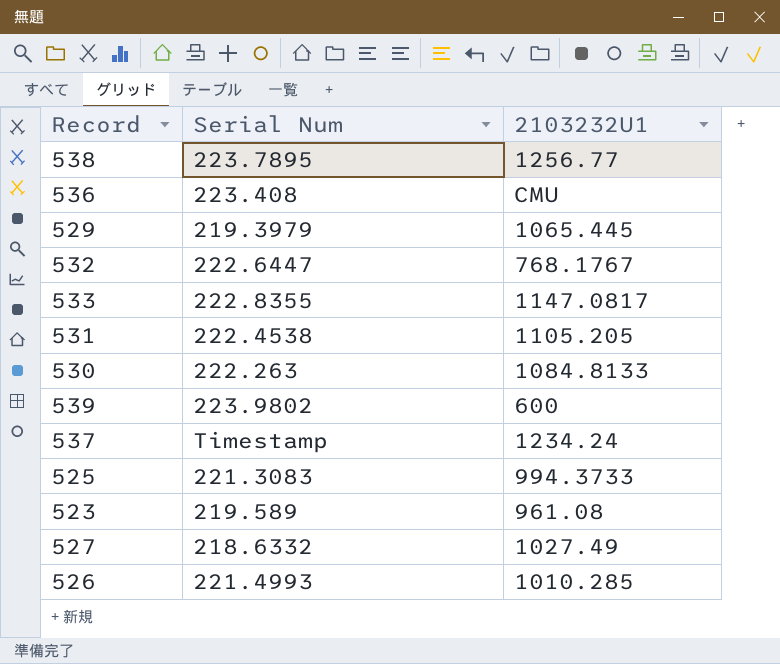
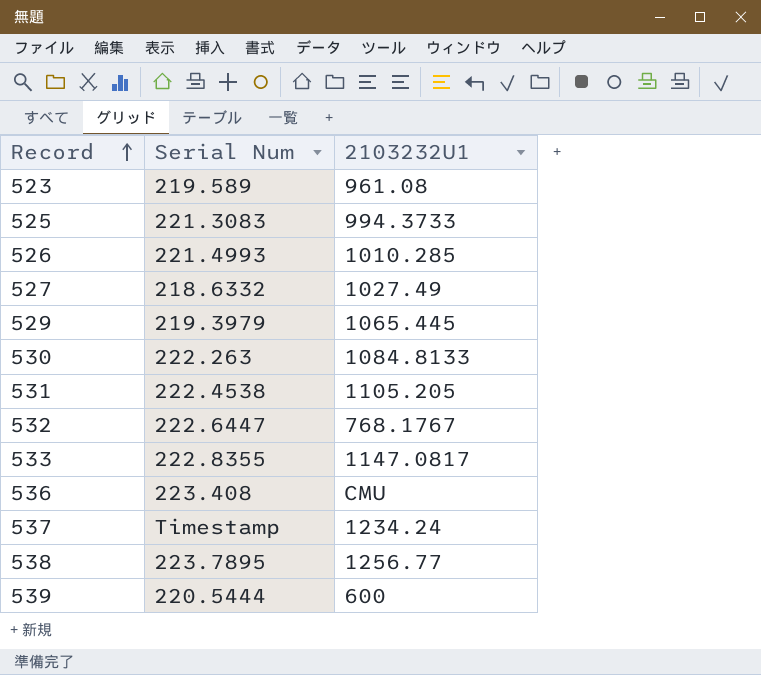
row order: none -> Record ascending
539 | Serial Num: 223.9802 -> 220.5444

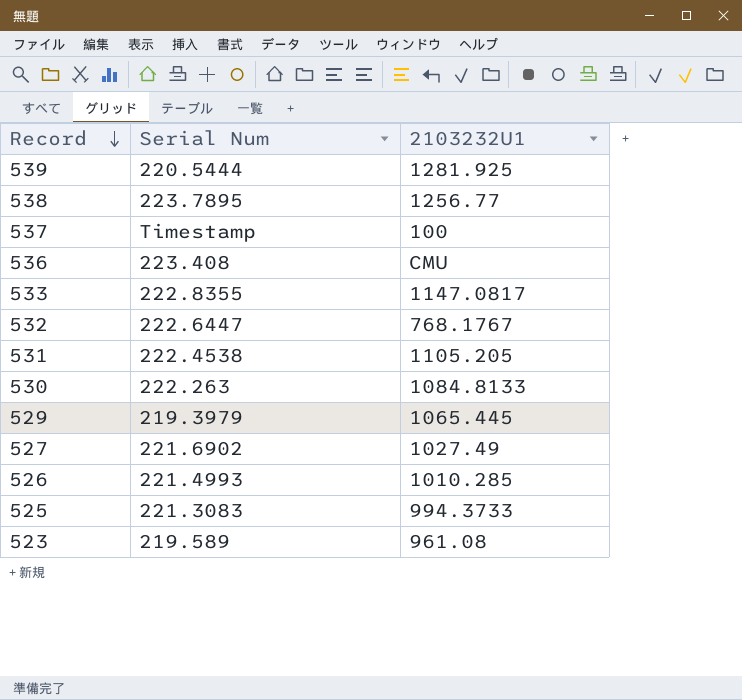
row order: Record ascending -> Record descending
539 | 2103232U1: 600 -> 1281.925
537 | 2103232U1: 1234.24 -> 100
527 | Serial Num: 218.6332 -> 221.6902

